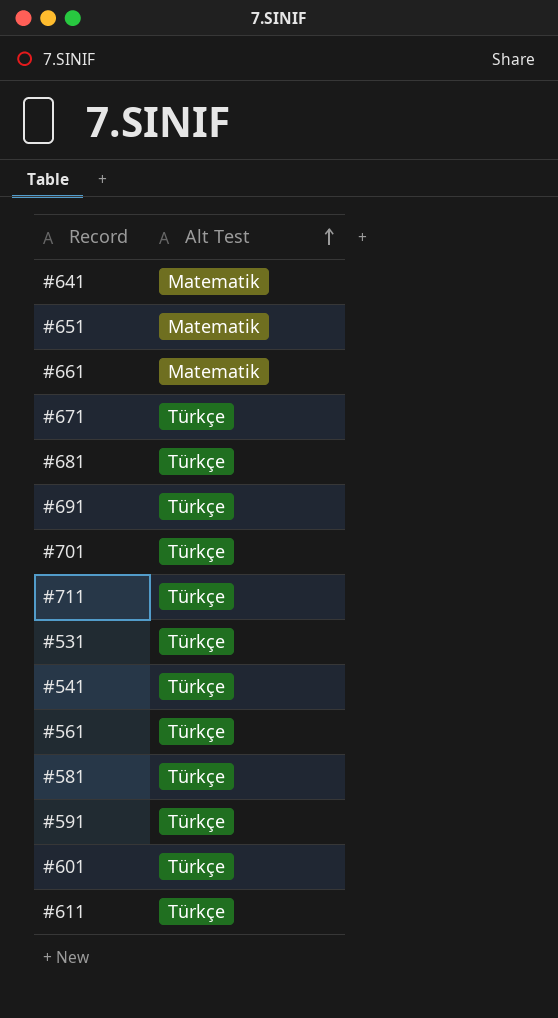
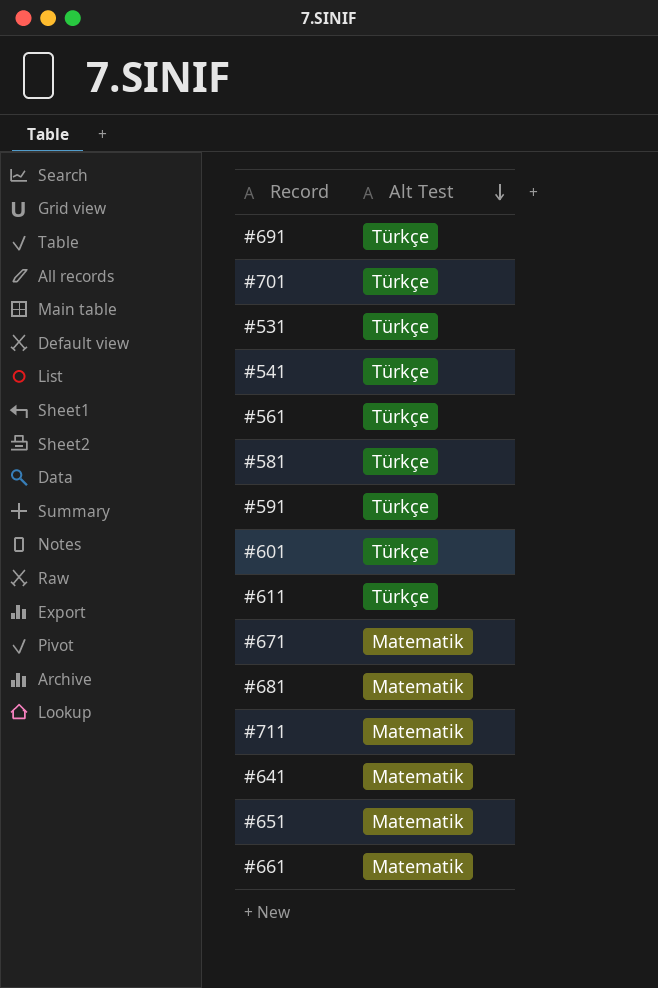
row order: Alt Test ascending -> Alt Test descending
#671 | Alt Test: Türkçe -> Matematik
#681 | Alt Test: Türkçe -> Matematik
#711 | Alt Test: Türkçe -> Matematik

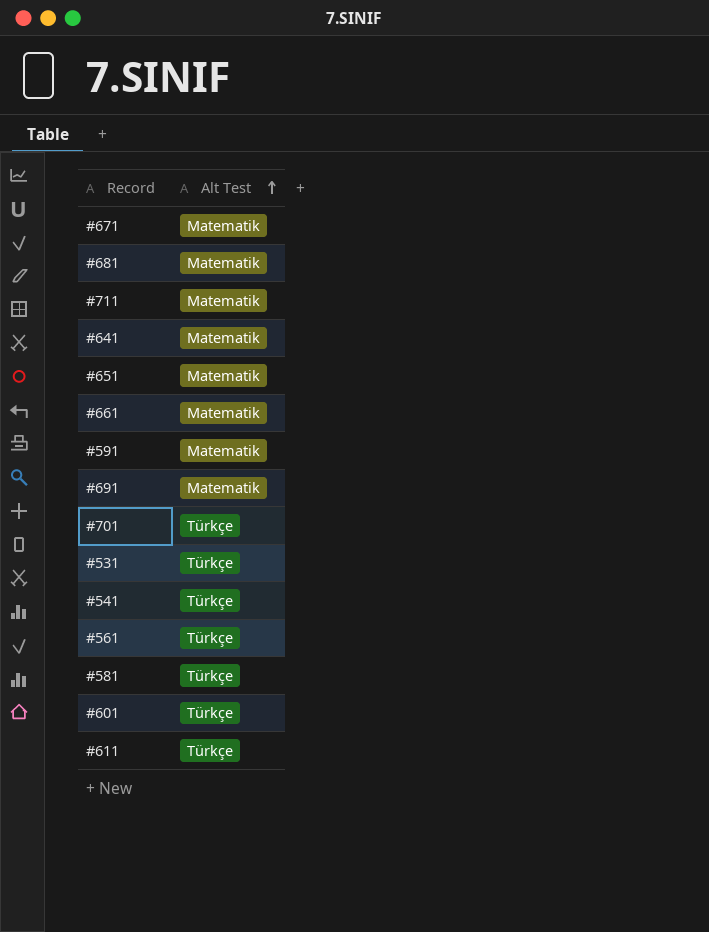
row order: Alt Test descending -> Alt Test ascending
#591 | Alt Test: Türkçe -> Matematik
#691 | Alt Test: Türkçe -> Matematik

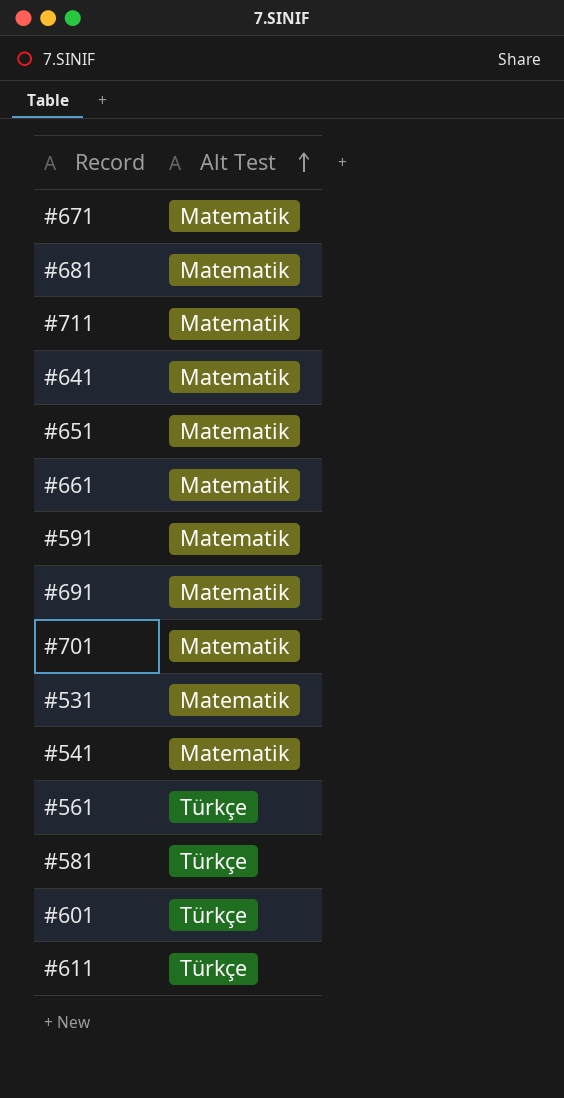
#701 | Alt Test: Türkçe -> Matematik
#531 | Alt Test: Türkçe -> Matematik
#541 | Alt Test: Türkçe -> Matematik

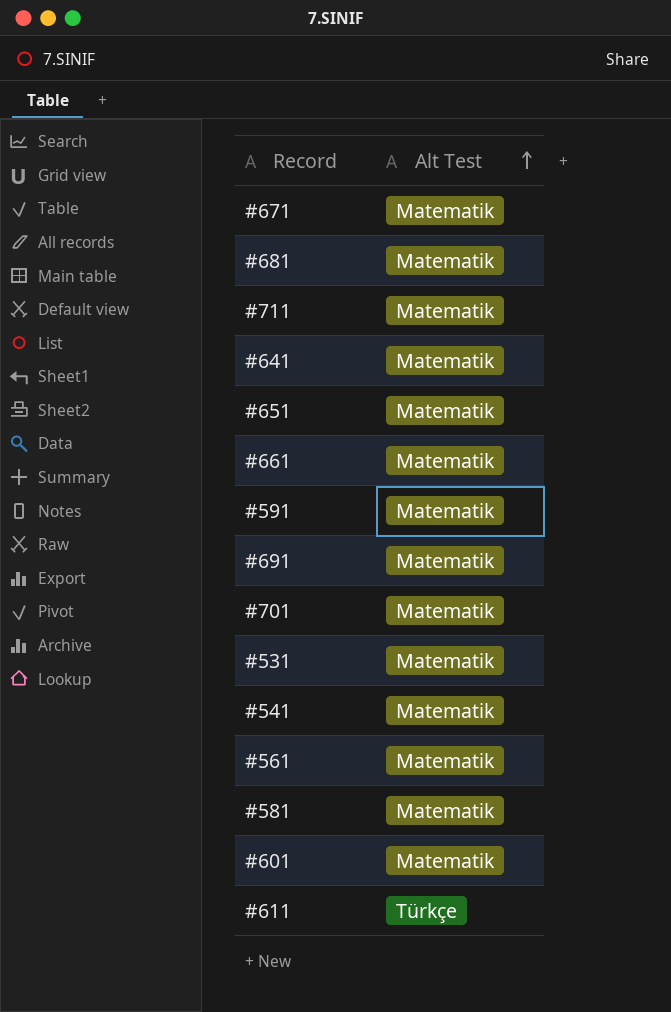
#561 | Alt Test: Türkçe -> Matematik
#581 | Alt Test: Türkçe -> Matematik
#601 | Alt Test: Türkçe -> Matematik

